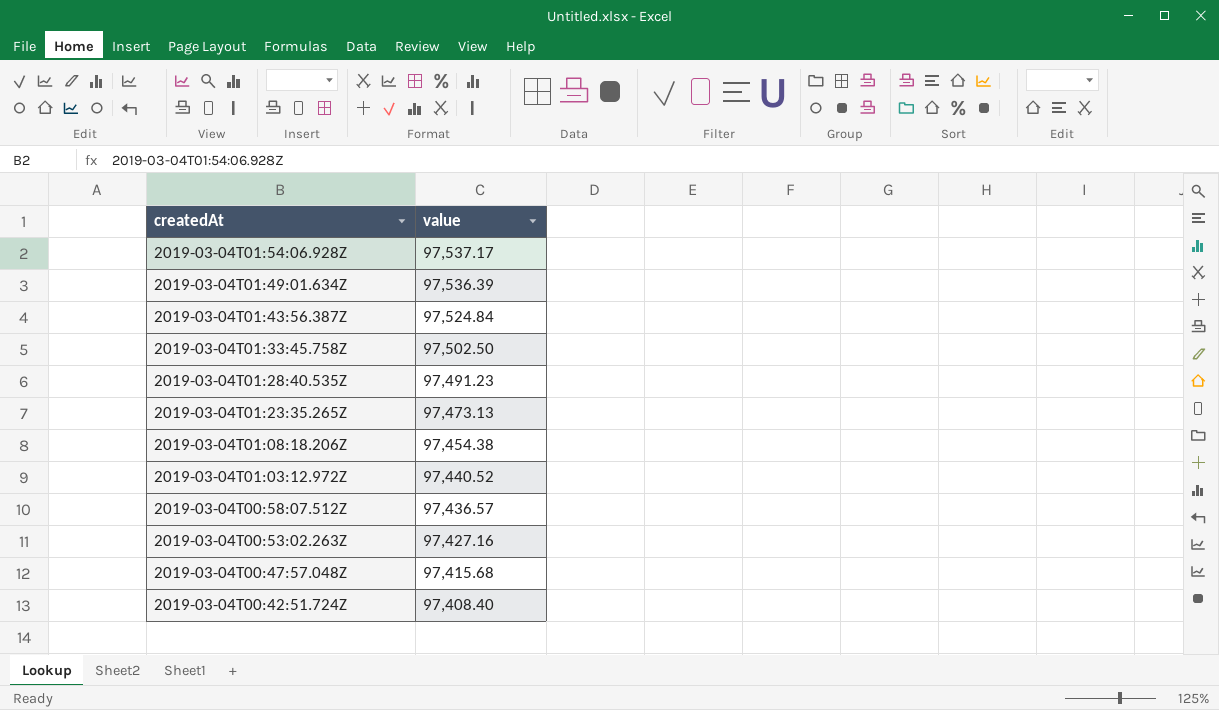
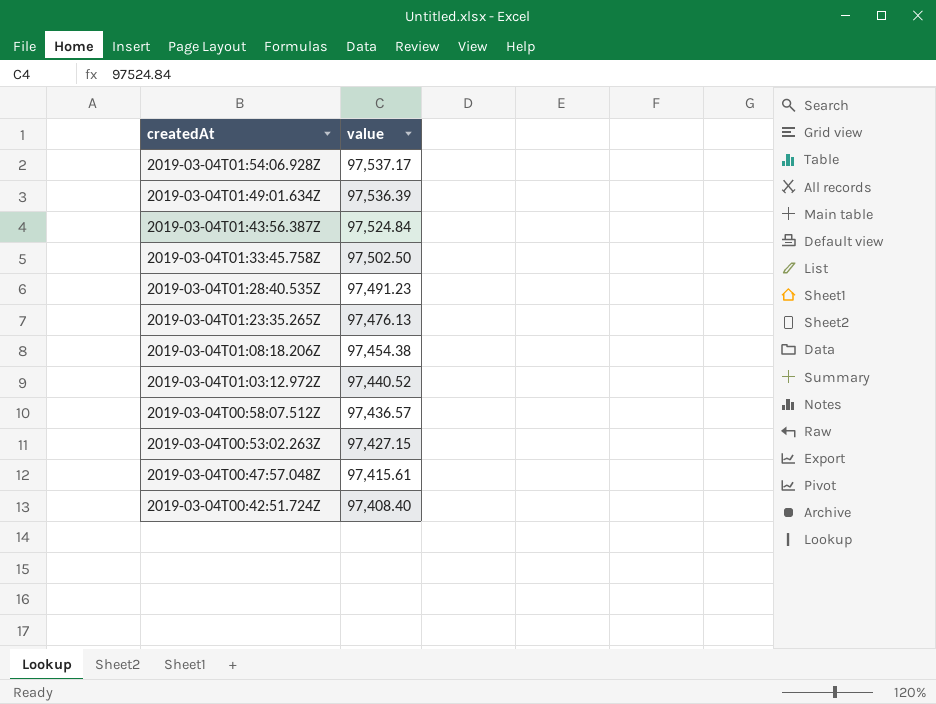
2019-03-04T01:23:35.265Z | value: 97,473.13 -> 97,476.13
2019-03-04T00:53:02.263Z | value: 97,427.16 -> 97,427.15
2019-03-04T00:47:57.048Z | value: 97,415.68 -> 97,415.61

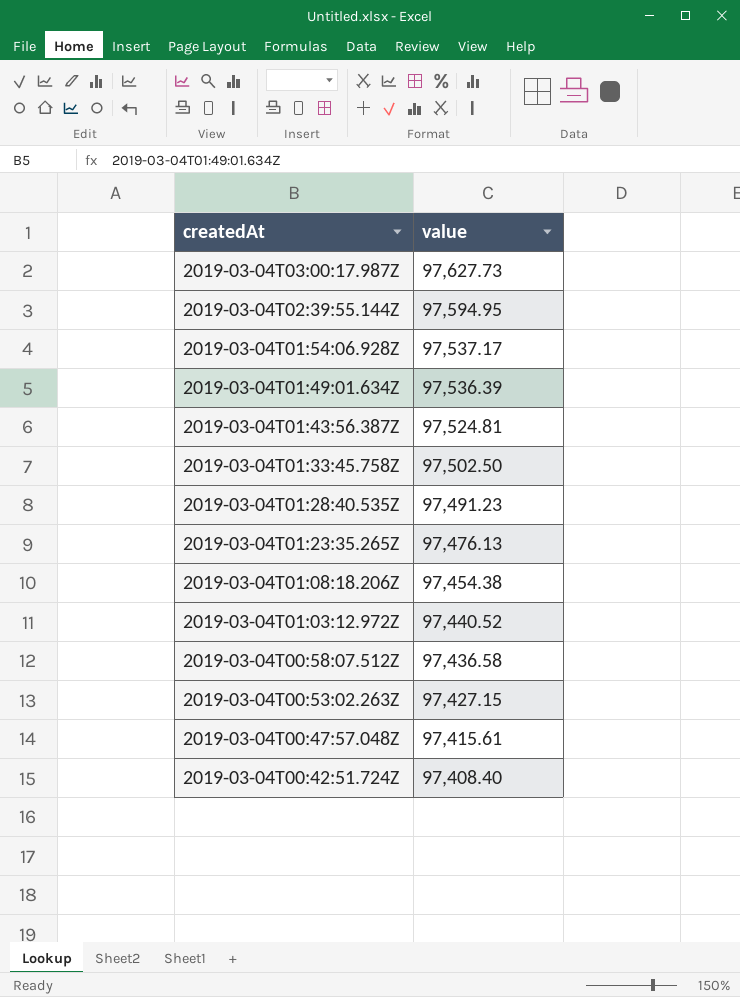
row 2019-03-04T03:00:17.987Z: none -> 97,627.73
row 2019-03-04T02:39:55.144Z: none -> 97,594.95
2019-03-04T01:43:56.387Z | value: 97,524.84 -> 97,524.81
2019-03-04T00:58:07.512Z | value: 97,436.57 -> 97,436.58

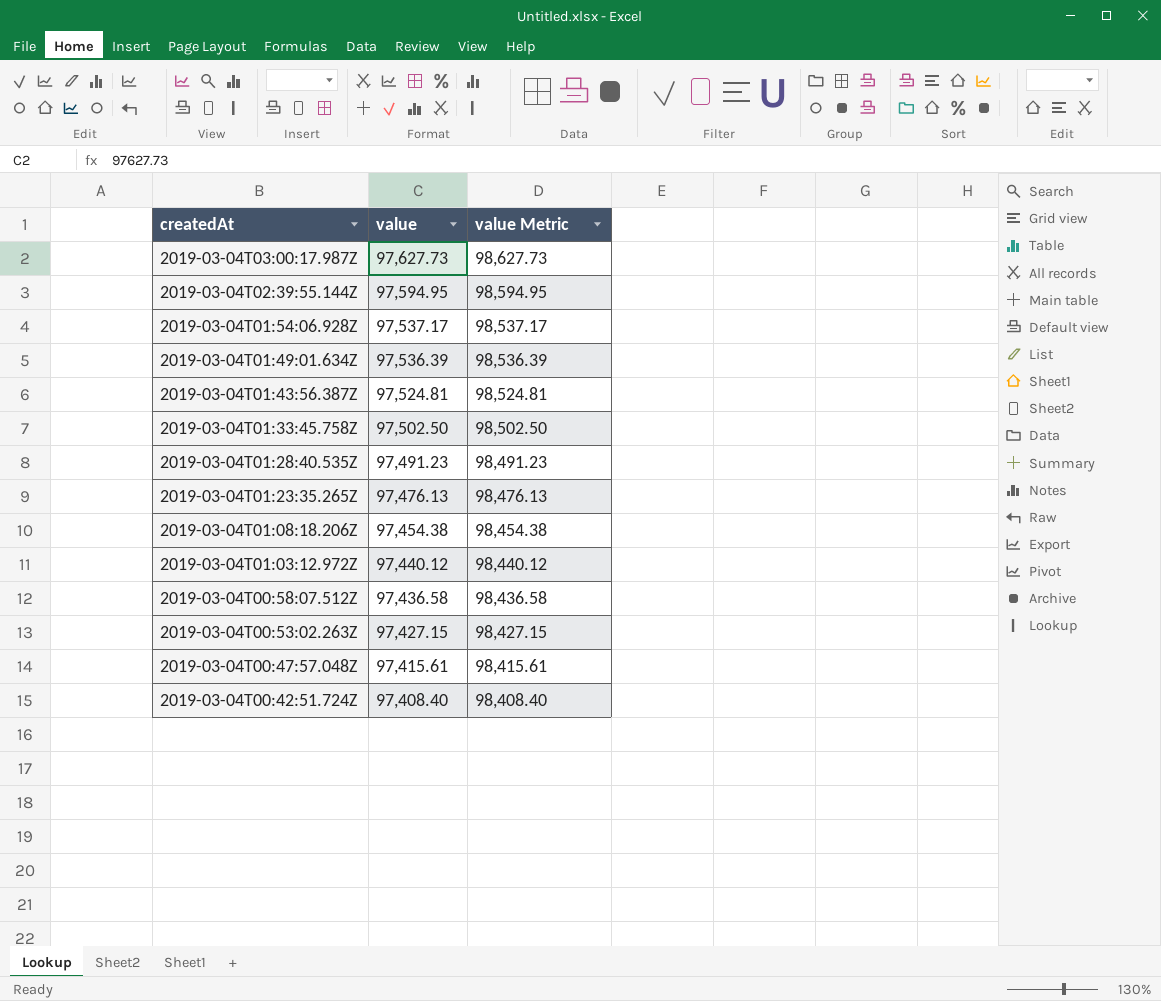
column value Metric | formula: none -> [value] + 1000
2019-03-04T01:03:12.972Z | value: 97,440.52 -> 97,440.12

